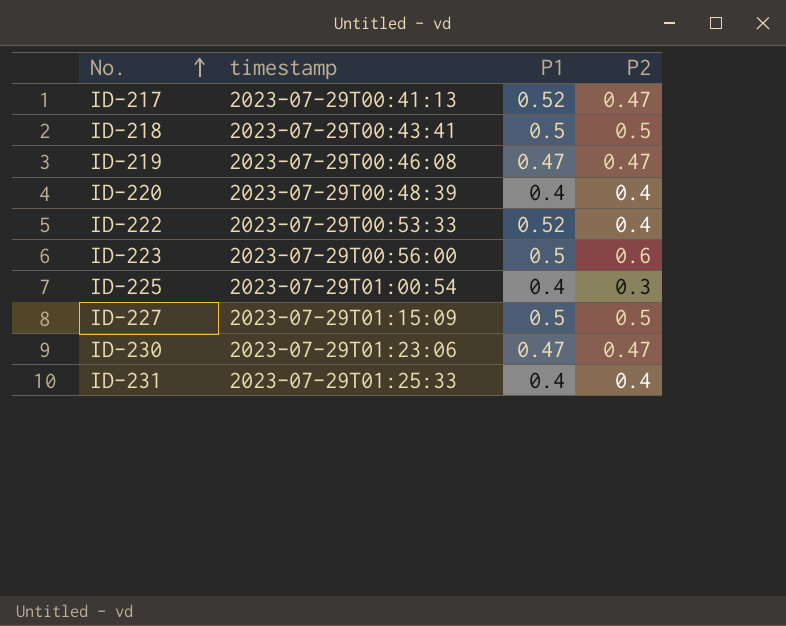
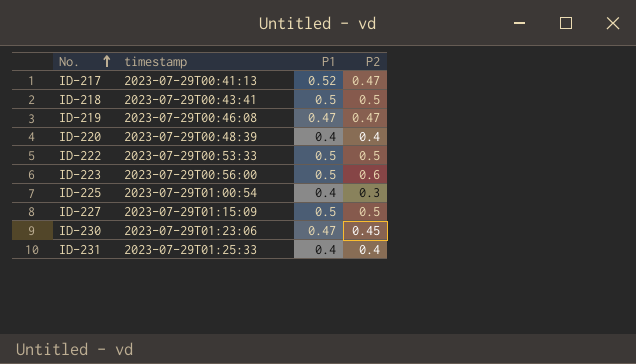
ID-222 | P1: 0.52 -> 0.5
ID-222 | P2: 0.4 -> 0.5
ID-230 | P2: 0.47 -> 0.45

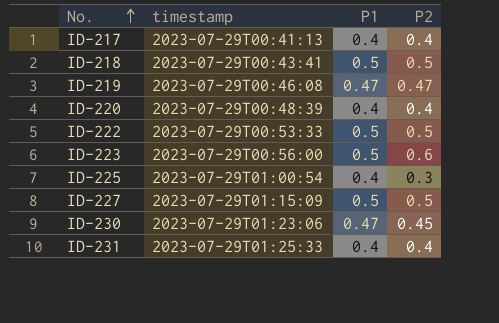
ID-217 | P1: 0.52 -> 0.4
ID-217 | P2: 0.47 -> 0.4

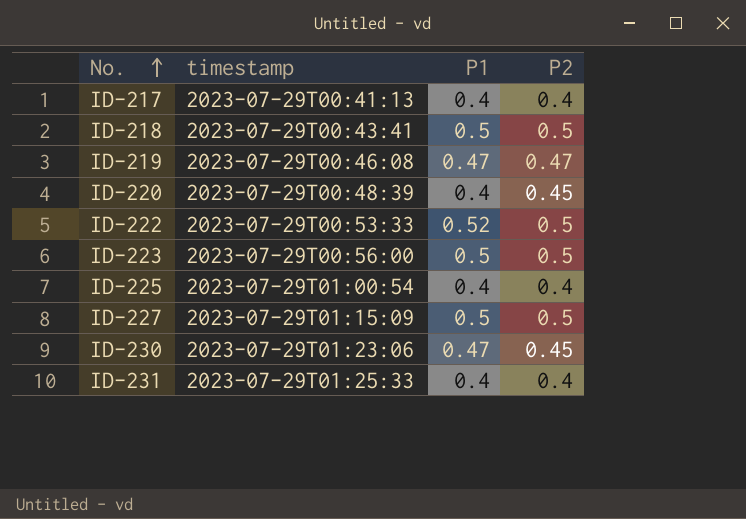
ID-220 | P2: 0.4 -> 0.45
ID-222 | P1: 0.5 -> 0.52
ID-223 | P2: 0.6 -> 0.5
ID-225 | P2: 0.3 -> 0.4

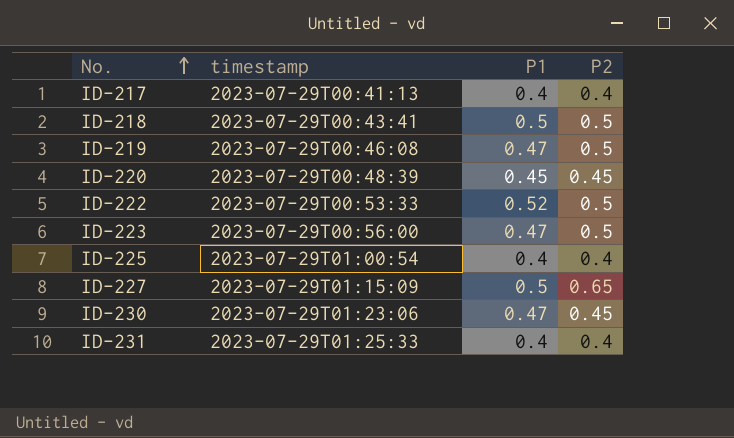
ID-219 | P2: 0.47 -> 0.5
ID-220 | P1: 0.4 -> 0.45
ID-223 | P1: 0.5 -> 0.47
ID-227 | P2: 0.5 -> 0.65

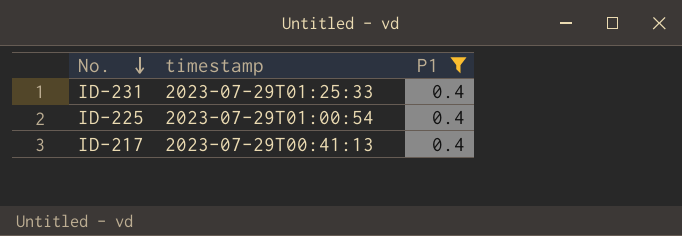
filter: none -> P1 = 0.4
row order: No. ascending -> No. descending
column P2 | position: 4 -> none

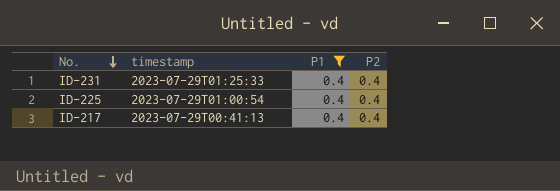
column P2 | position: none -> 4

